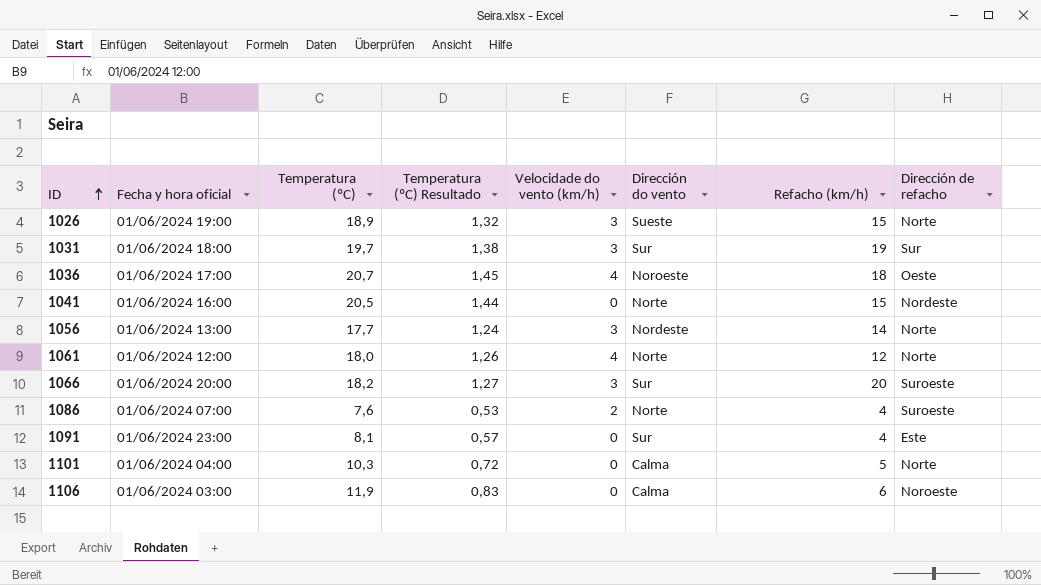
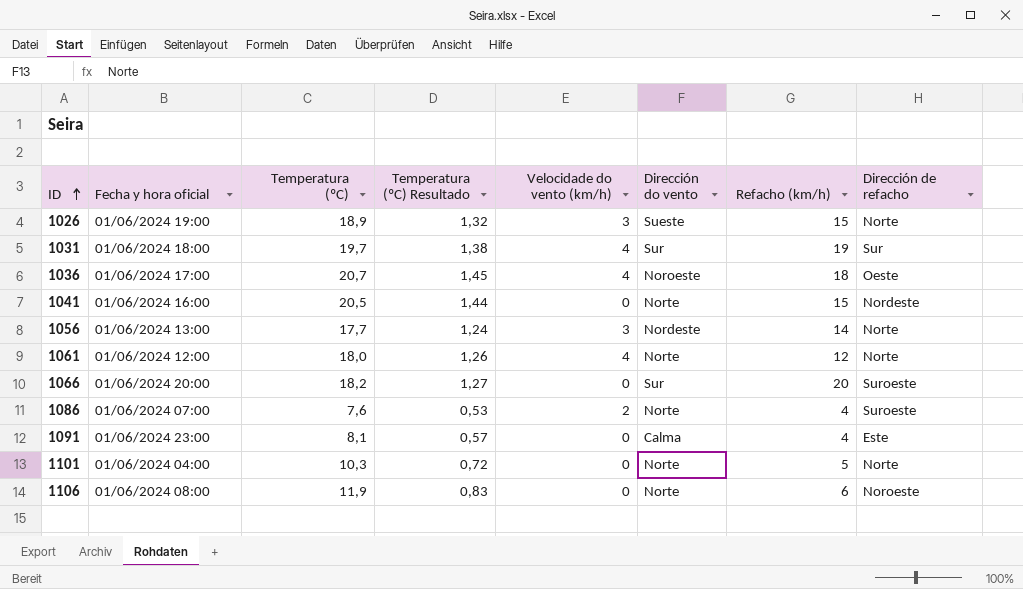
1031 | Velocidade do vento (km/h): 3 -> 4
1066 | Velocidade do vento (km/h): 3 -> 0
1091 | Dirección do vento: Sur -> Calma
1101 | Dirección do vento: Calma -> Norte
1106 | Fecha y hora oficial: 01/06/2024 03:00 -> 01/06/2024 08:00
1106 | Dirección do vento: Calma -> Norte

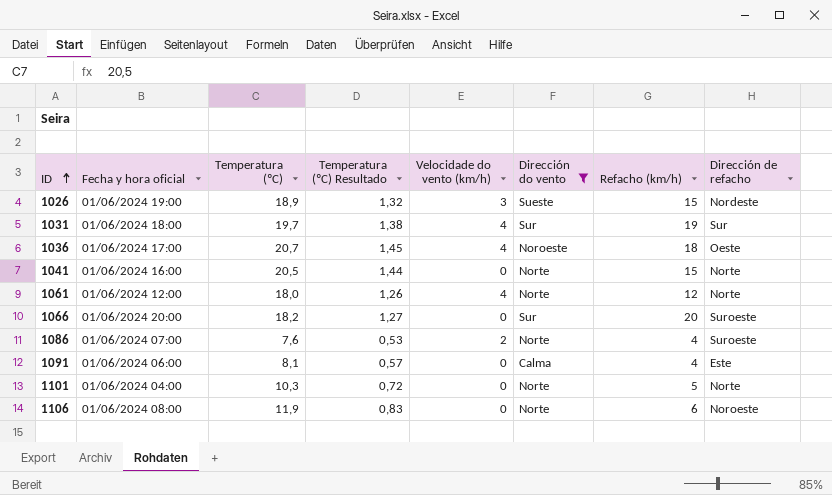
filter: none -> Dirección do vento != Nordeste
1026 | Dirección de refacho: Norte -> Nordeste
1041 | Dirección de refacho: Nordeste -> Norte
1091 | Fecha y hora oficial: 01/06/2024 23:00 -> 01/06/2024 06:00

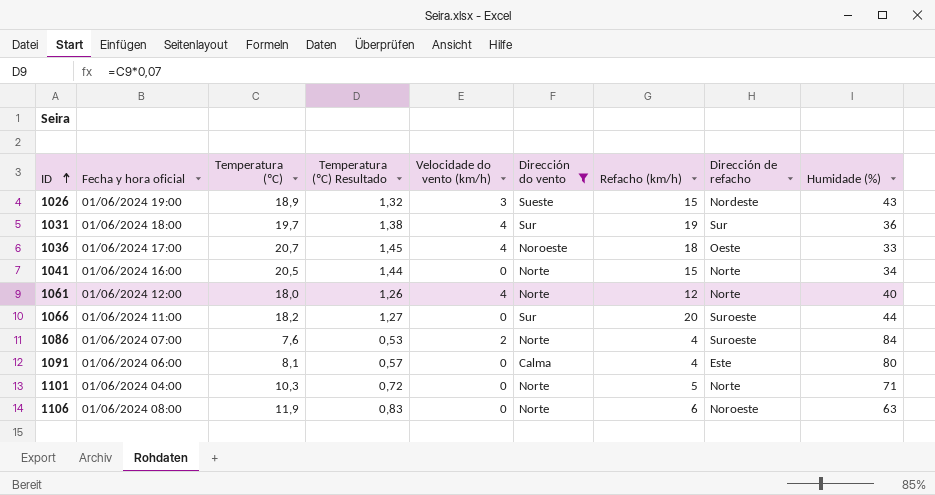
column Humidade (%) | position: none -> 9
1066 | Fecha y hora oficial: 01/06/2024 20:00 -> 01/06/2024 11:00

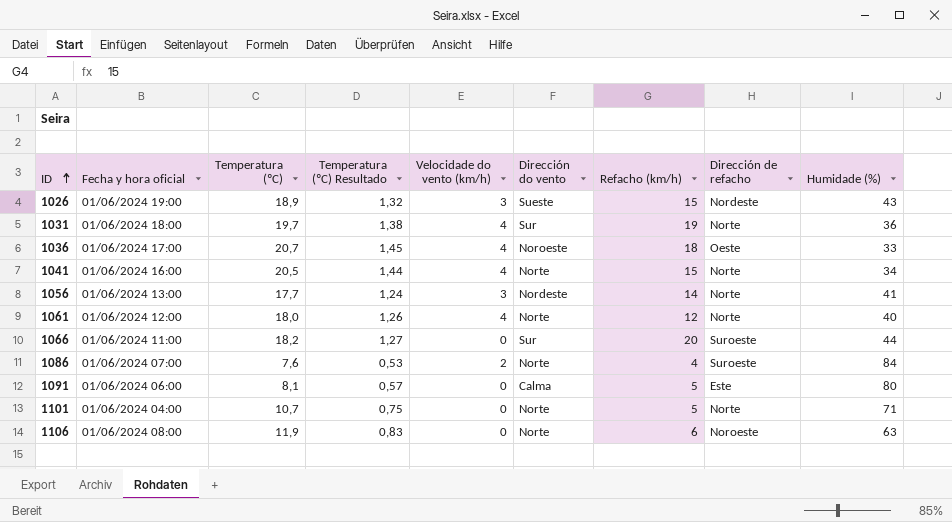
filter: Dirección do vento != Nordeste -> none
1031 | Dirección de refacho: Sur -> Norte
1041 | Velocidade do vento (km/h): 0 -> 4
1091 | Refacho (km/h): 4 -> 5
1101 | Temperatura (ºC): 10,3 -> 10,7
1101 | Temperatura (ºC) Resultado: 0,72 -> 0,75

